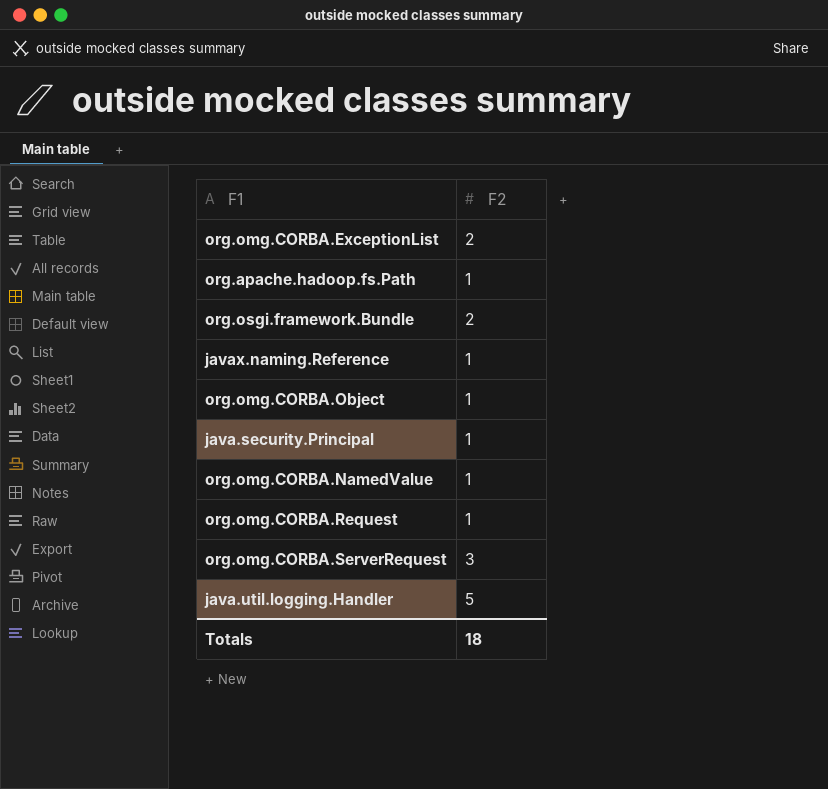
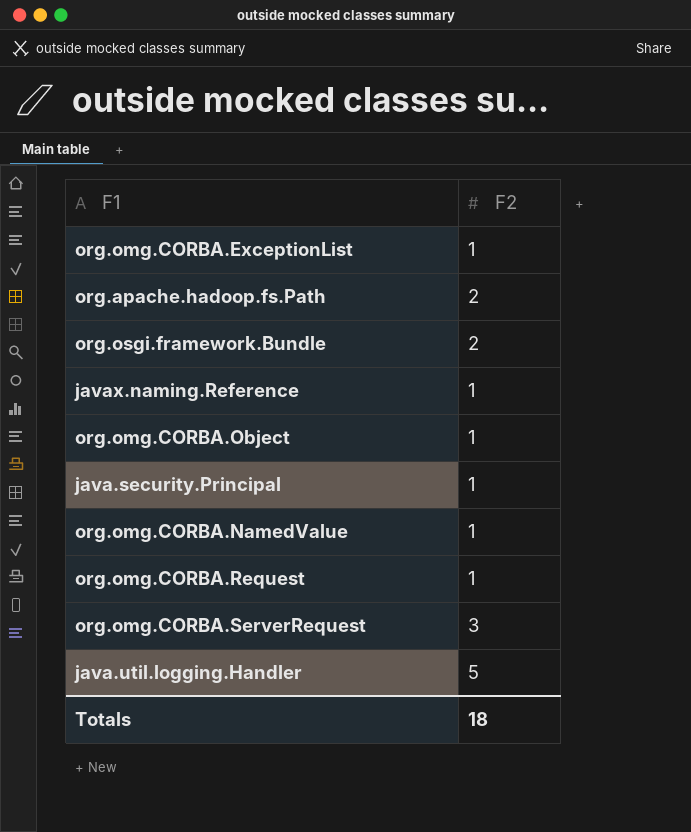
org.omg.CORBA.ExceptionList | F2: 2 -> 1
org.apache.hadoop.fs.Path | F2: 1 -> 2

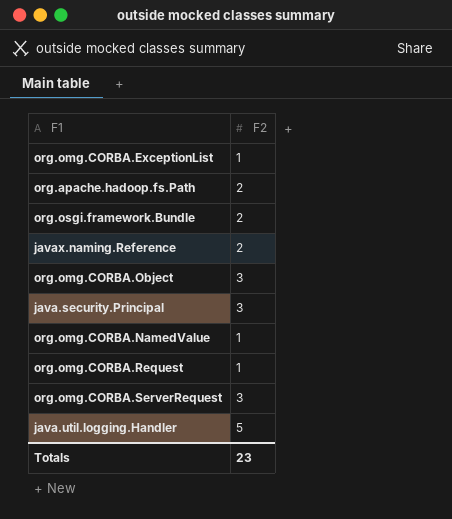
javax.naming.Reference | F2: 1 -> 2
org.omg.CORBA.Object | F2: 1 -> 3
java.security.Principal | F2: 1 -> 3
Totals | F2: 18 -> 23

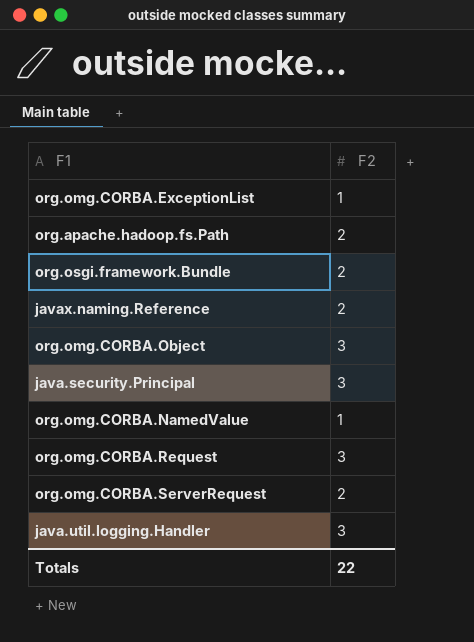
org.omg.CORBA.Request | F2: 1 -> 3
org.omg.CORBA.ServerRequest | F2: 3 -> 2
java.util.logging.Handler | F2: 5 -> 3
Totals | F2: 23 -> 22

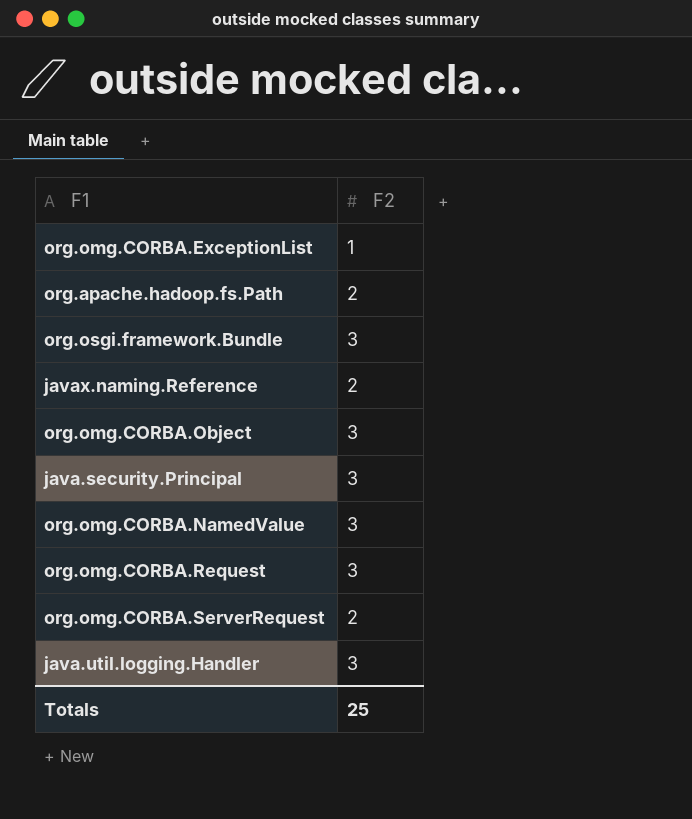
org.osgi.framework.Bundle | F2: 2 -> 3
org.omg.CORBA.NamedValue | F2: 1 -> 3
Totals | F2: 22 -> 25

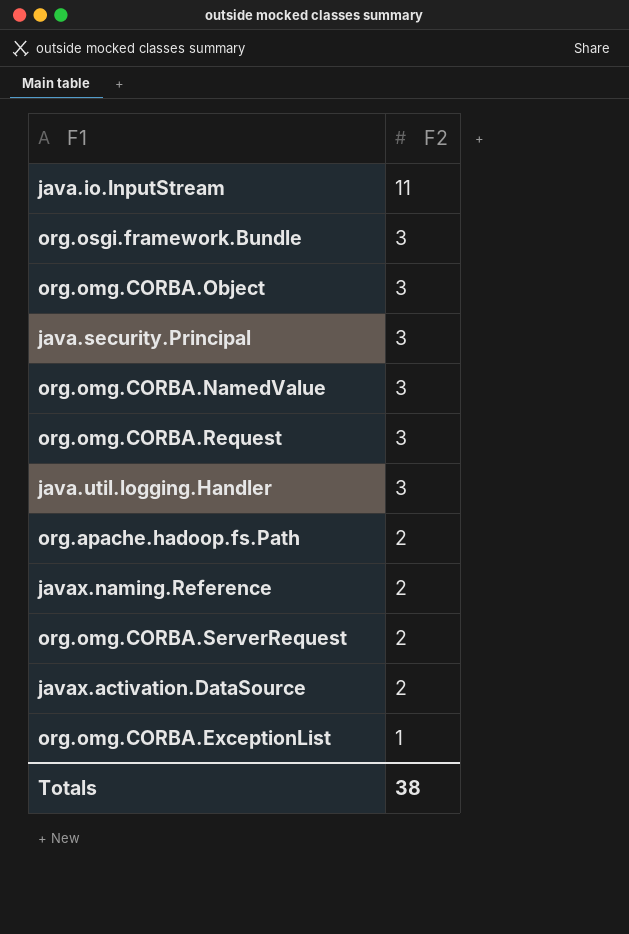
row order: none -> F2 descending
row java.io.InputStream: none -> 11
row javax.activation.DataSource: none -> 2
Totals | F2: 25 -> 38

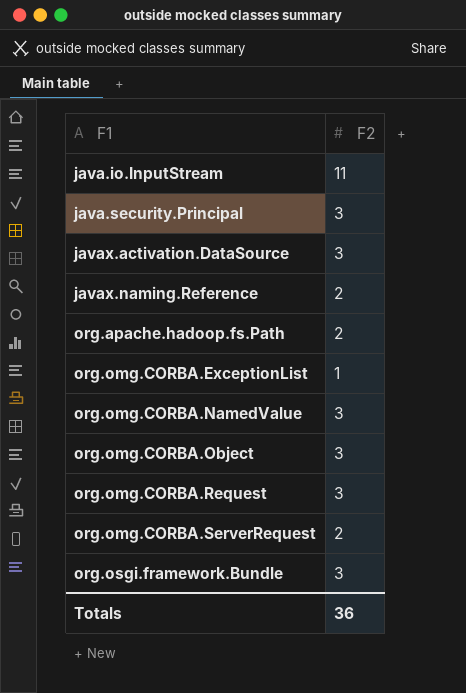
row order: F2 descending -> F1 ascending
row java.util.logging.Handler: 3 -> none
javax.activation.DataSource | F2: 2 -> 3
Totals | F2: 38 -> 36

